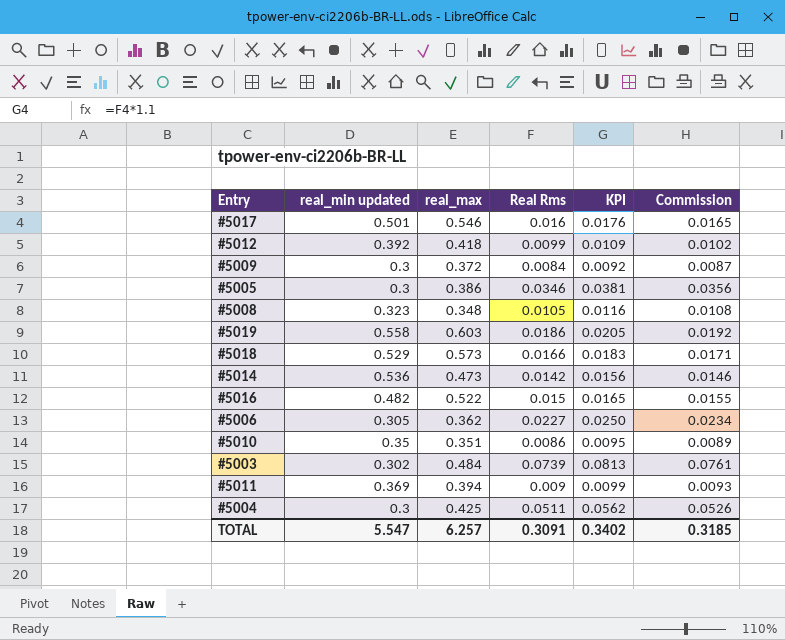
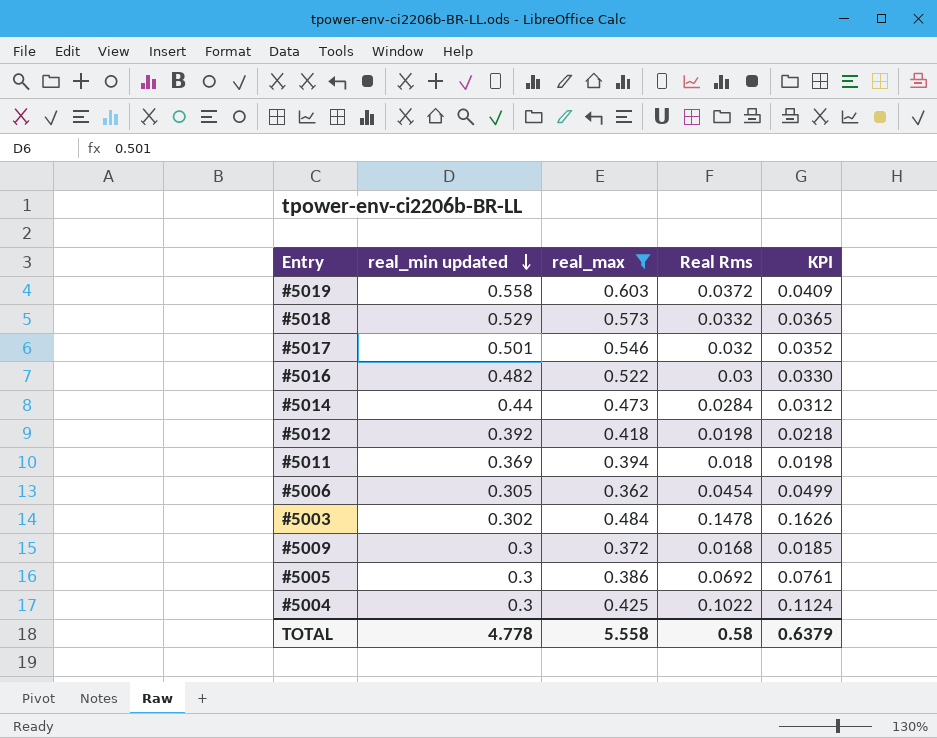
filter: none -> real_max >= 0.362
row order: none -> real_min updated descending
column Commission | formula: [Real Rms] * 1.03 -> none
#5019 | Real Rms: 0.0186 -> 0.0372
#5019 | KPI: 0.0205 -> 0.0409
#5018 | Real Rms: 0.0166 -> 0.0332
#5018 | KPI: 0.0183 -> 0.0365
#5017 | Real Rms: 0.016 -> 0.032
#5017 | KPI: 0.0176 -> 0.0352
#5016 | Real Rms: 0.015 -> 0.03
#5016 | KPI: 0.0165 -> 0.0330
#5014 | real_min updated: 0.536 -> 0.44
#5014 | Real Rms: 0.0142 -> 0.0284
#5014 | KPI: 0.0156 -> 0.0312
#5012 | Real Rms: 0.0099 -> 0.0198
#5012 | KPI: 0.0109 -> 0.0218
#5011 | Real Rms: 0.009 -> 0.018
#5011 | KPI: 0.0099 -> 0.0198
#5006 | Real Rms: 0.0227 -> 0.0454
#5006 | KPI: 0.0250 -> 0.0499
#5003 | Real Rms: 0.0739 -> 0.1478
#5003 | KPI: 0.0813 -> 0.1626
#5009 | Real Rms: 0.0084 -> 0.0168
#5009 | KPI: 0.0092 -> 0.0185
#5005 | Real Rms: 0.0346 -> 0.0692
#5005 | KPI: 0.0381 -> 0.0761
#5004 | Real Rms: 0.0511 -> 0.1022
#5004 | KPI: 0.0562 -> 0.1124
TOTAL | real_min updated: 5.547 -> 4.778
TOTAL | real_max: 6.257 -> 5.558
TOTAL | Real Rms: 0.3091 -> 0.58
TOTAL | KPI: 0.3402 -> 0.6379

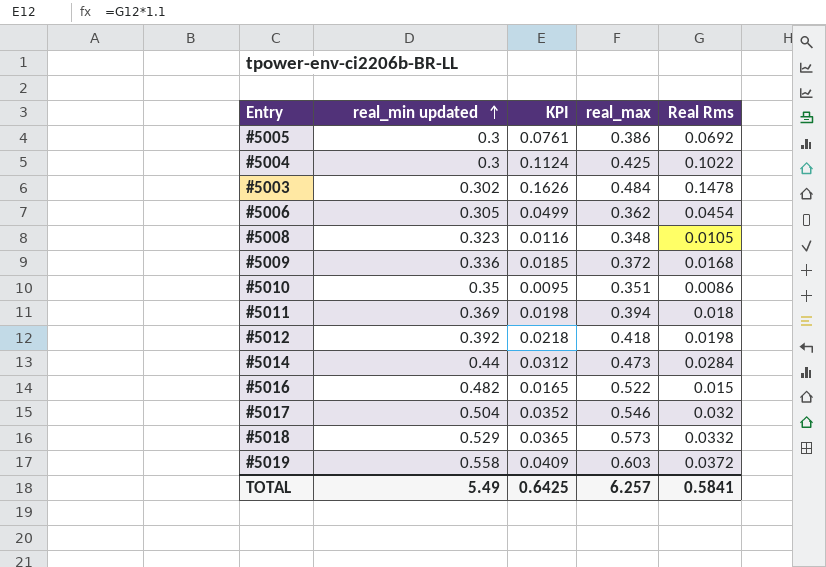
filter: real_max >= 0.362 -> none
row order: real_min updated descending -> real_min updated ascending
column KPI | position: 5 -> 3
#5009 | real_min updated: 0.3 -> 0.336
#5016 | KPI: 0.0330 -> 0.0165
#5016 | Real Rms: 0.03 -> 0.015
#5017 | real_min updated: 0.501 -> 0.504
TOTAL | real_min updated: 4.778 -> 5.49
TOTAL | KPI: 0.6379 -> 0.6425
TOTAL | real_max: 5.558 -> 6.257
TOTAL | Real Rms: 0.58 -> 0.5841

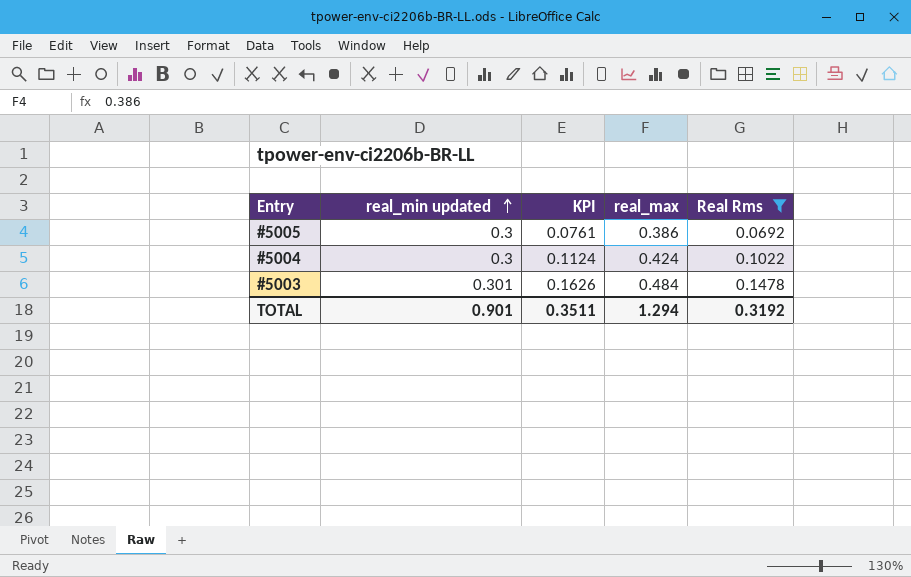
filter: none -> Real Rms >= 0.0692
#5004 | real_max: 0.425 -> 0.424
#5003 | real_min updated: 0.302 -> 0.301
TOTAL | real_min updated: 5.49 -> 0.901
TOTAL | KPI: 0.6425 -> 0.3511
TOTAL | real_max: 6.257 -> 1.294
TOTAL | Real Rms: 0.5841 -> 0.3192

